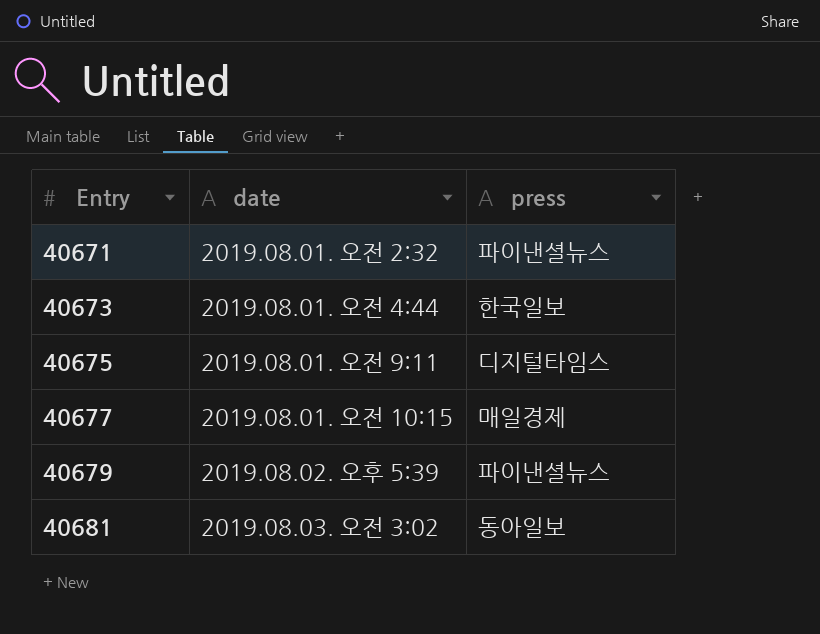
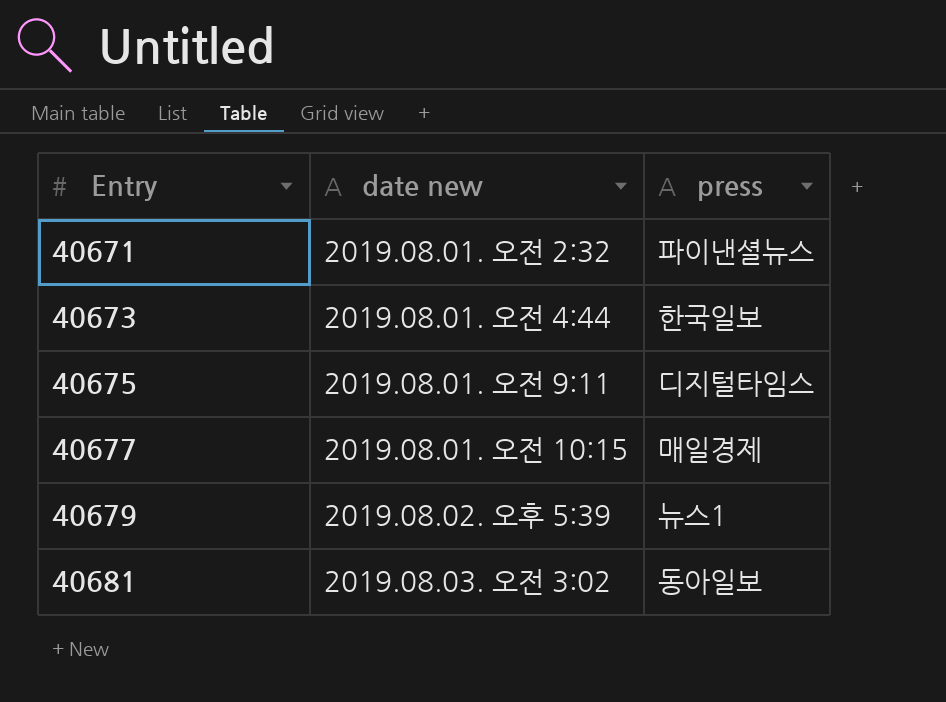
column name: date -> date new
40679 | press: 파이낸셜뉴스 -> 뉴스1

